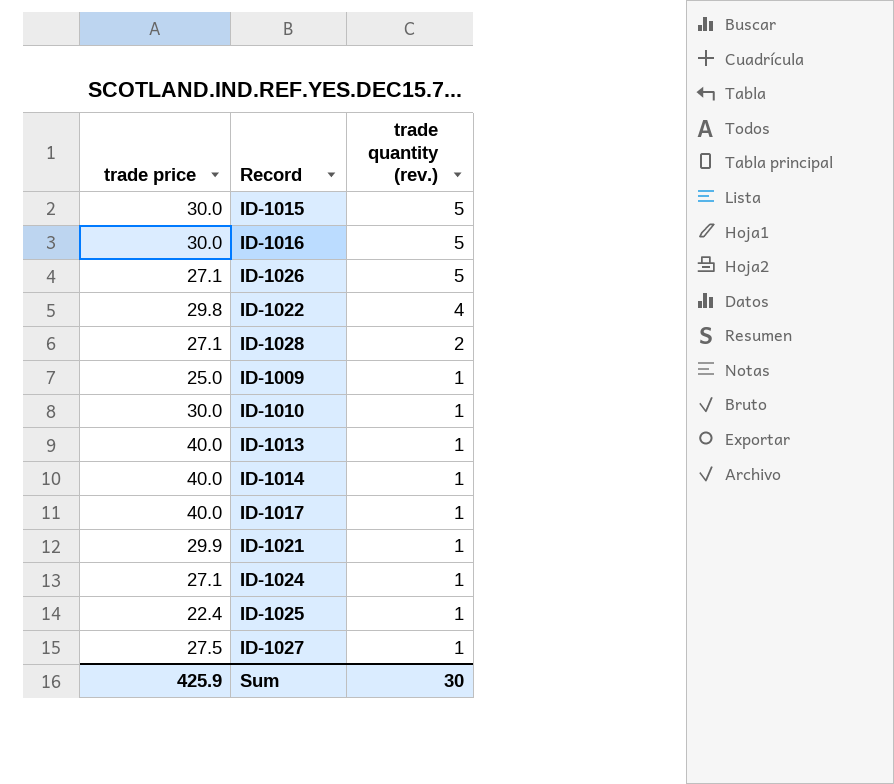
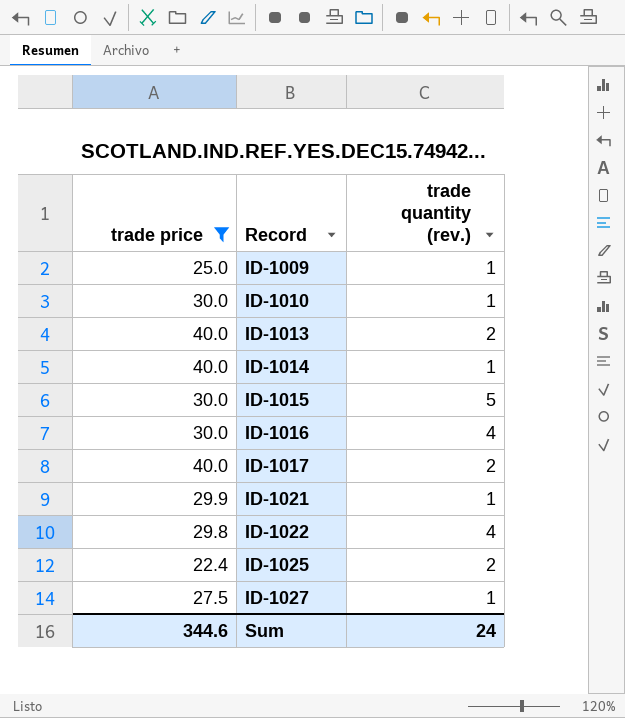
filter: none -> trade price != 27.1
row order: trade quantity (rev.) descending -> Record ascending
ID-1013 | trade quantity (rev.): 1 -> 2
ID-1016 | trade quantity (rev.): 5 -> 4
ID-1017 | trade quantity (rev.): 1 -> 2
ID-1025 | trade quantity (rev.): 1 -> 2
Sum | trade price: 425.9 -> 344.6
Sum | trade quantity (rev.): 30 -> 24

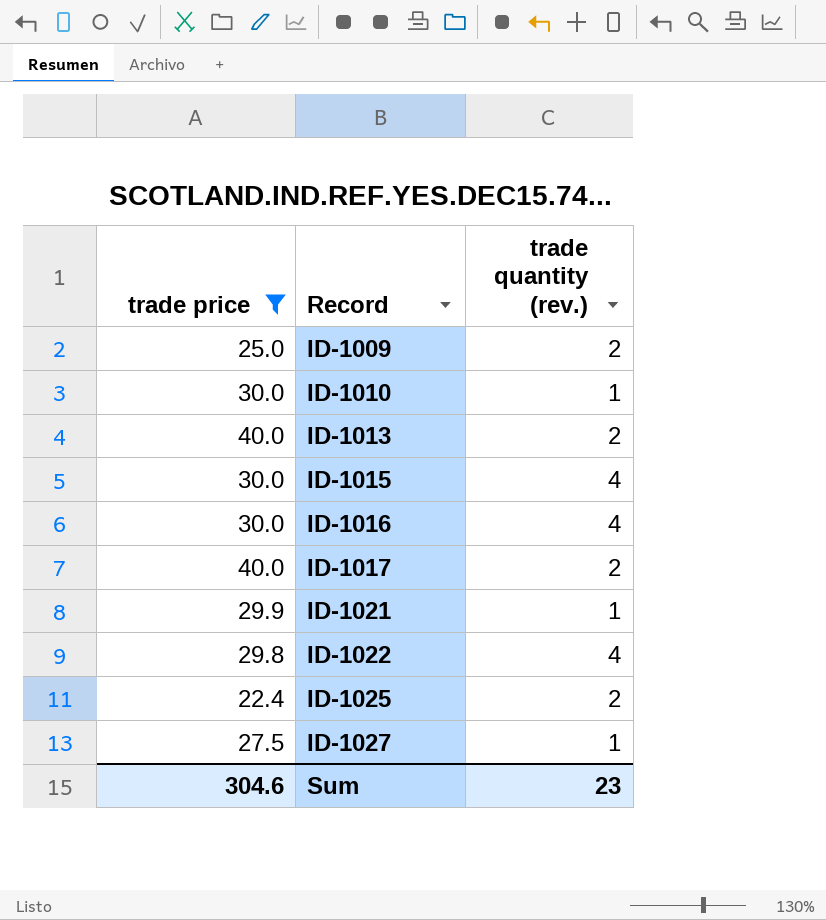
row ID-1014: 40.0 | 1 -> none
ID-1009 | trade quantity (rev.): 1 -> 2
ID-1015 | trade quantity (rev.): 5 -> 4
Sum | trade price: 344.6 -> 304.6
Sum | trade quantity (rev.): 24 -> 23

